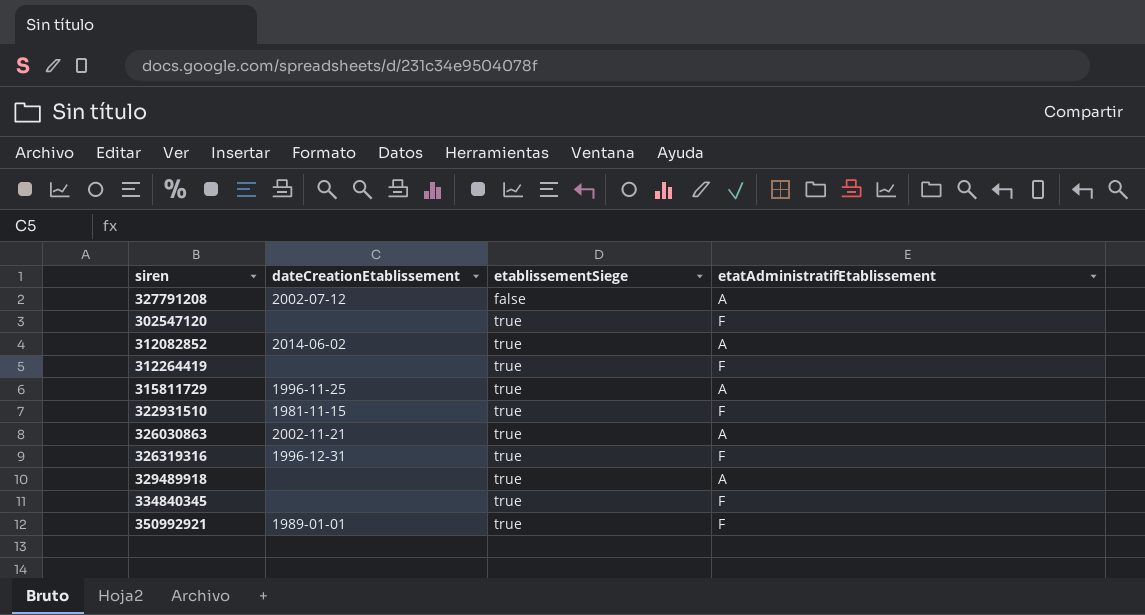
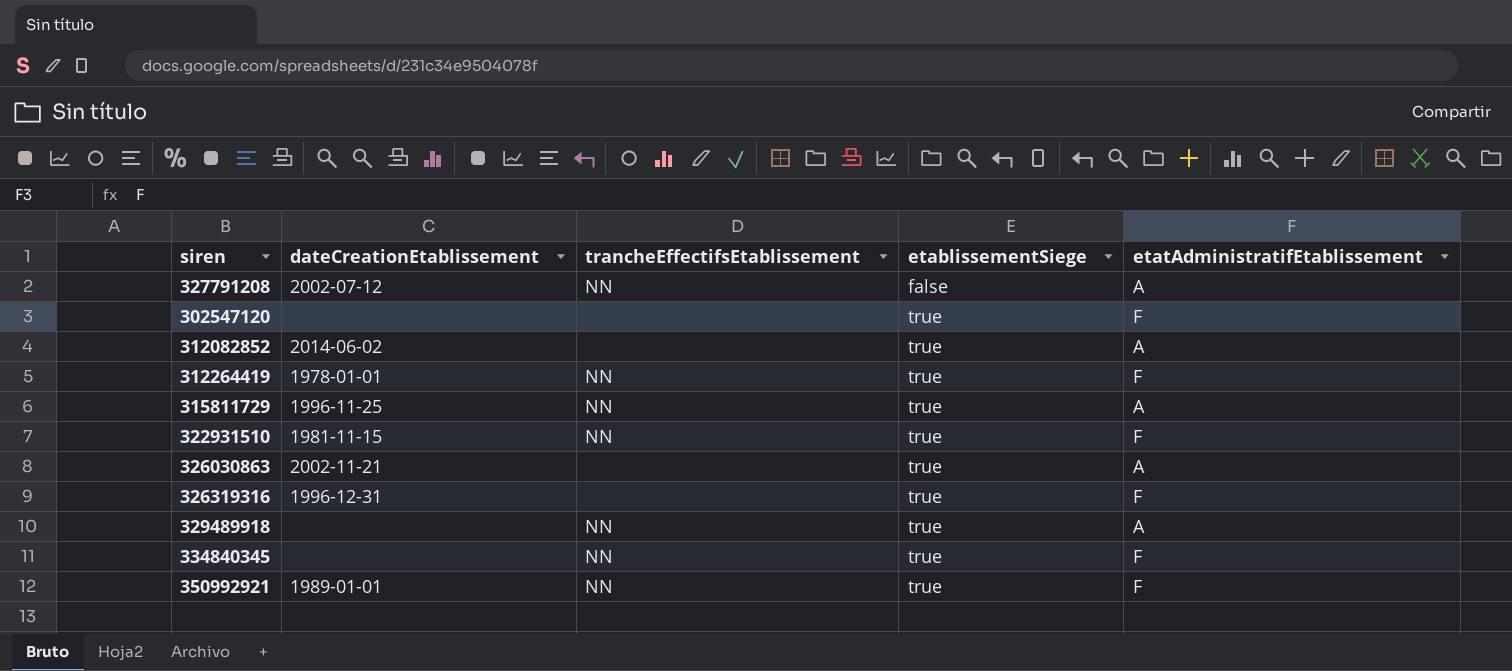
column trancheEffectifsEtablissement | position: none -> 3
312264419 | dateCreationEtablissement: none -> 1978-01-01

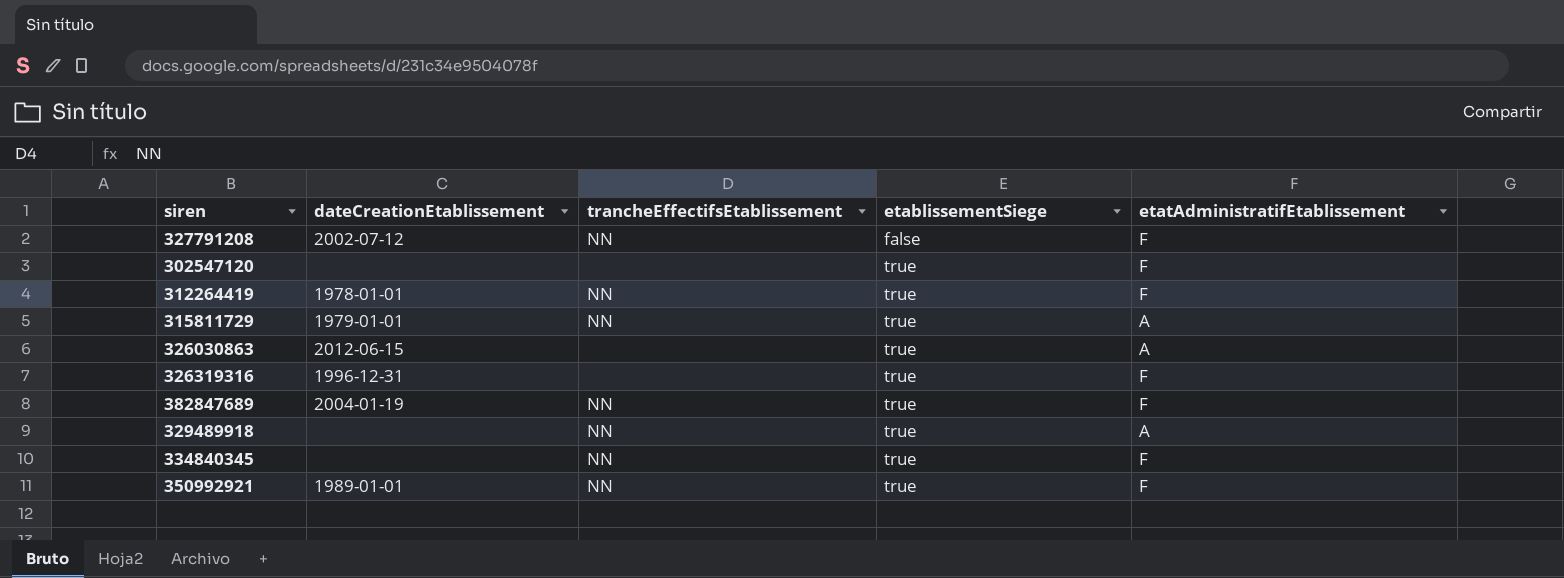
row 312082852: 2014-06-02 | none | true | A -> none
row 322931510: 1981-11-15 | NN | true | F -> none
327791208 | etatAdministratifEtablissement: A -> F
315811729 | dateCreationEtablissement: 1996-11-25 -> 1979-01-01
326030863 | dateCreationEtablissement: 2002-11-21 -> 2012-06-15
row 382847689: none -> 2004-01-19 | NN | true | F

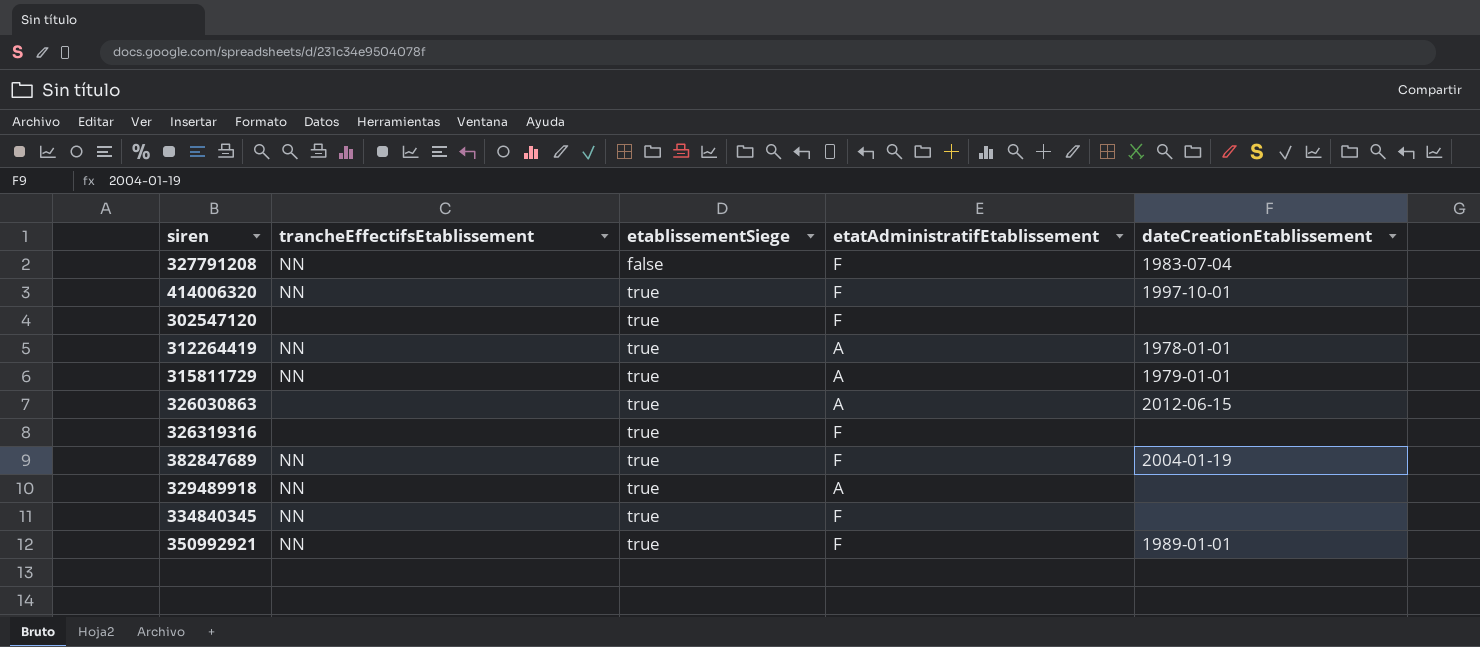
column dateCreationEtablissement | position: 2 -> 5
327791208 | dateCreationEtablissement: 2002-07-12 -> 1983-07-04
row 414006320: none -> NN | true | F | 1997-10-01
312264419 | etatAdministratifEtablissement: F -> A
326319316 | dateCreationEtablissement: 1996-12-31 -> none

